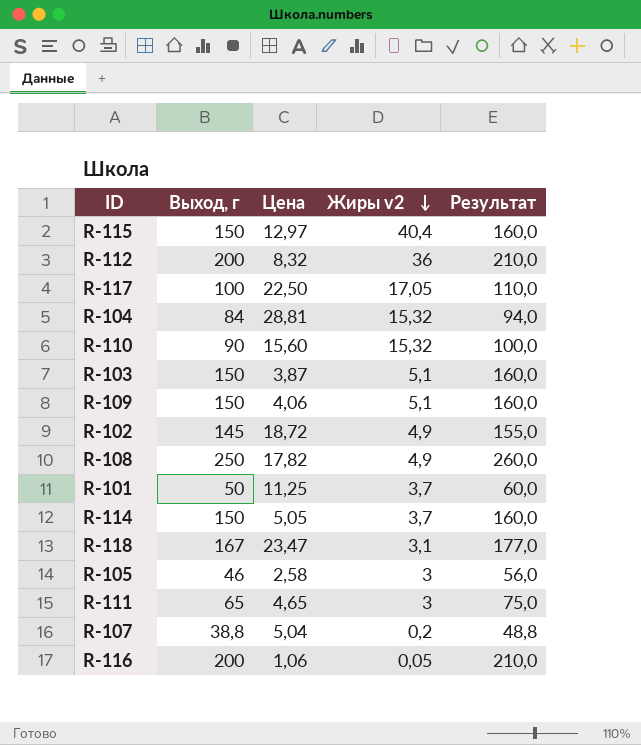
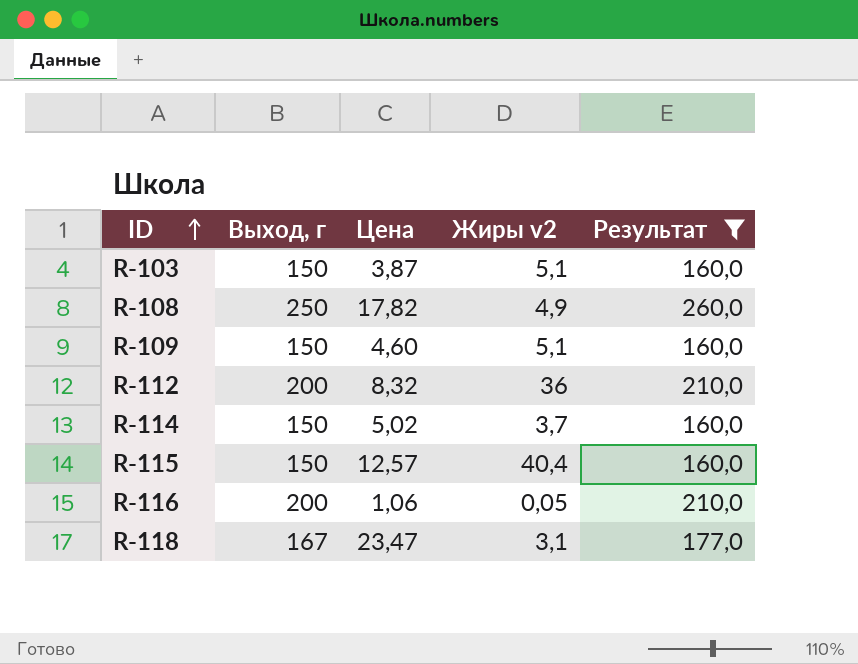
filter: none -> Результат >= 160,0
row order: Жиры v2 descending -> ID ascending
R-109 | Цена: 4,06 -> 4,60
R-114 | Цена: 5,05 -> 5,02
R-115 | Цена: 12,97 -> 12,57

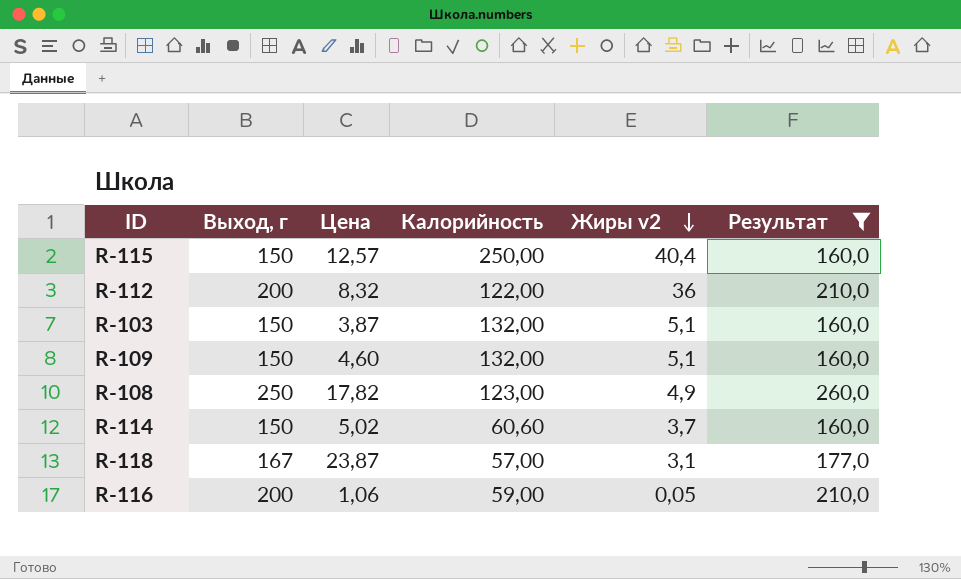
row order: ID ascending -> Жиры v2 descending
column Калорийность | position: none -> 4
R-118 | Цена: 23,47 -> 23,87

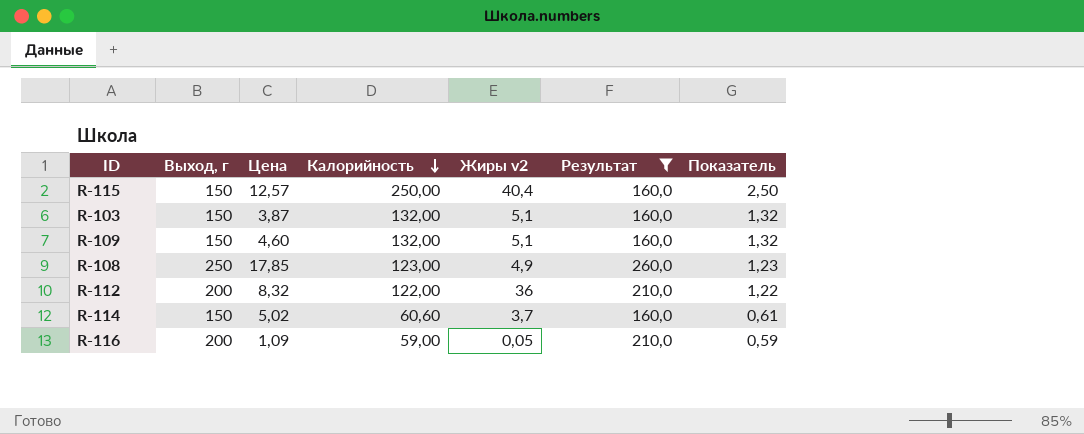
row order: Жиры v2 descending -> Калорийность descending
column Показатель | formula: none -> [Калорийность] * 0,01
row R-118: 167 | 23,87 | 57,00 | 3,1 | 177,0 -> none
R-108 | Цена: 17,82 -> 17,85
R-116 | Цена: 1,06 -> 1,09

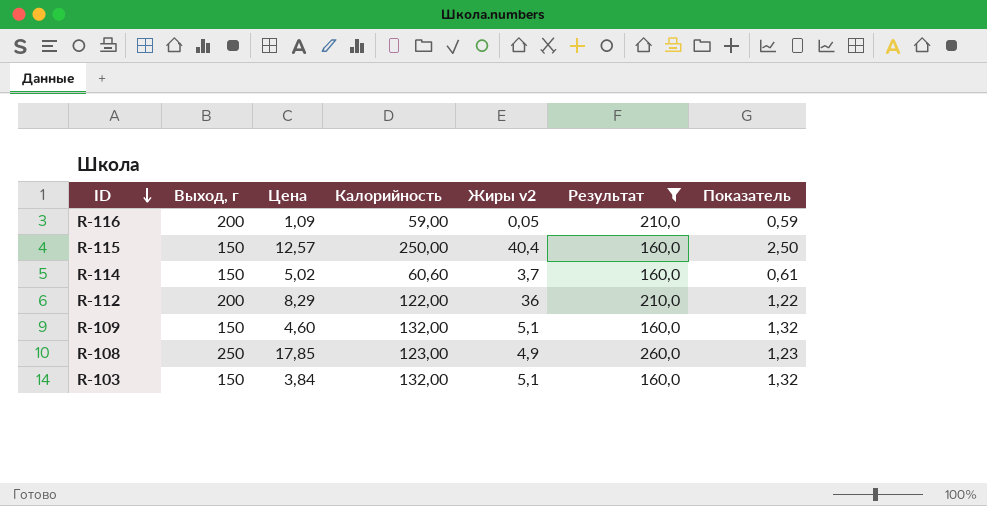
row order: Калорийность descending -> ID descending
R-112 | Цена: 8,32 -> 8,29
R-103 | Цена: 3,87 -> 3,84

